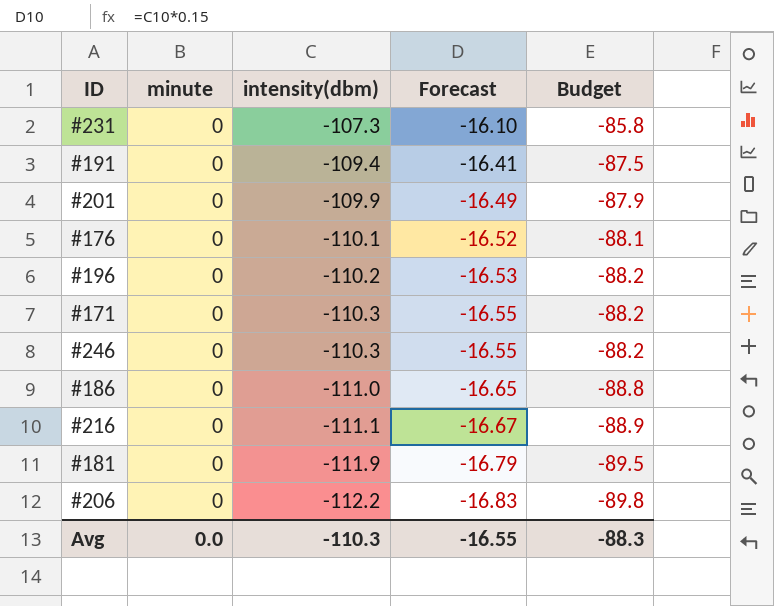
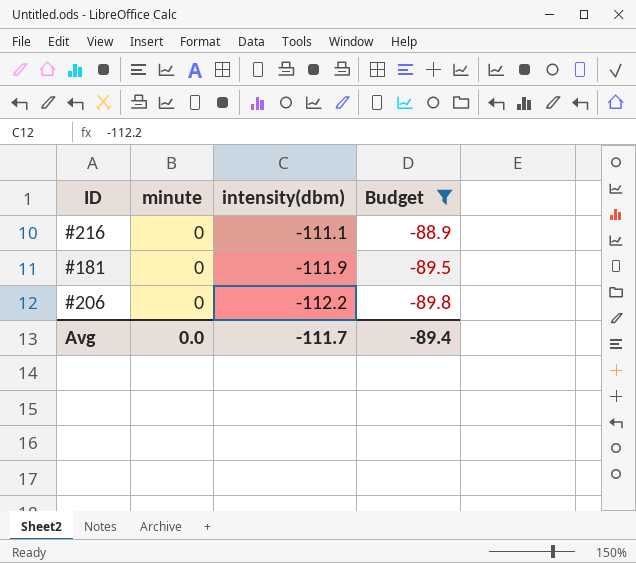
filter: none -> Budget <= -88.9
column Forecast | formula: [intensity(dbm)] * 0.15 -> none
Avg | intensity(dbm): -110.3 -> -111.7
Avg | Budget: -88.3 -> -89.4

